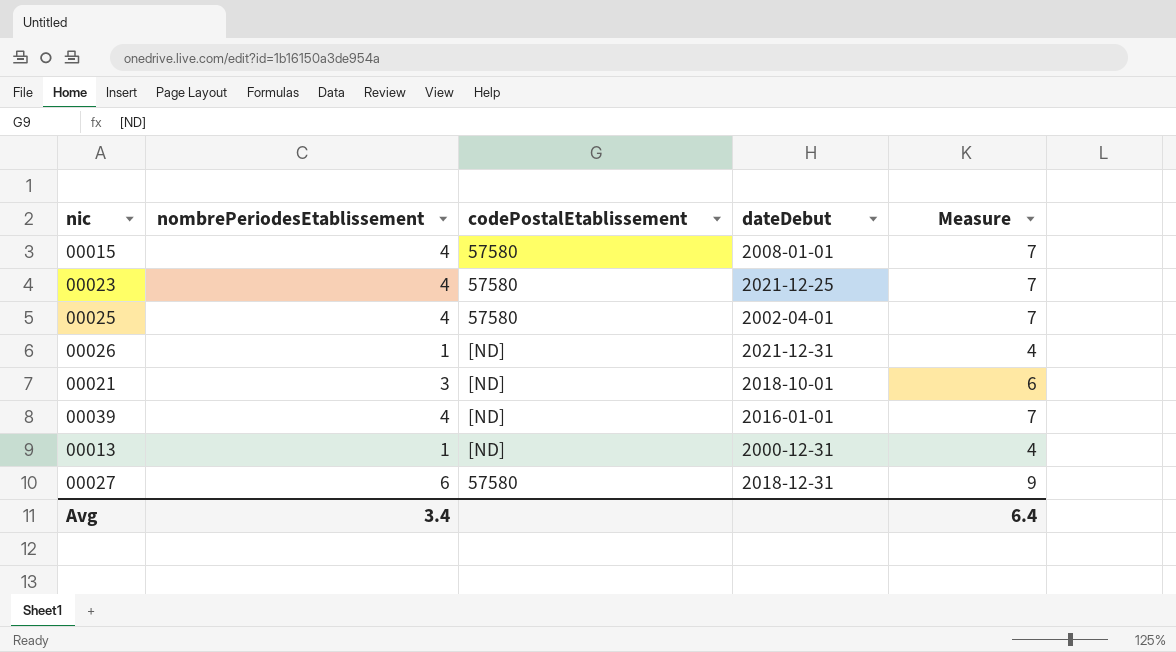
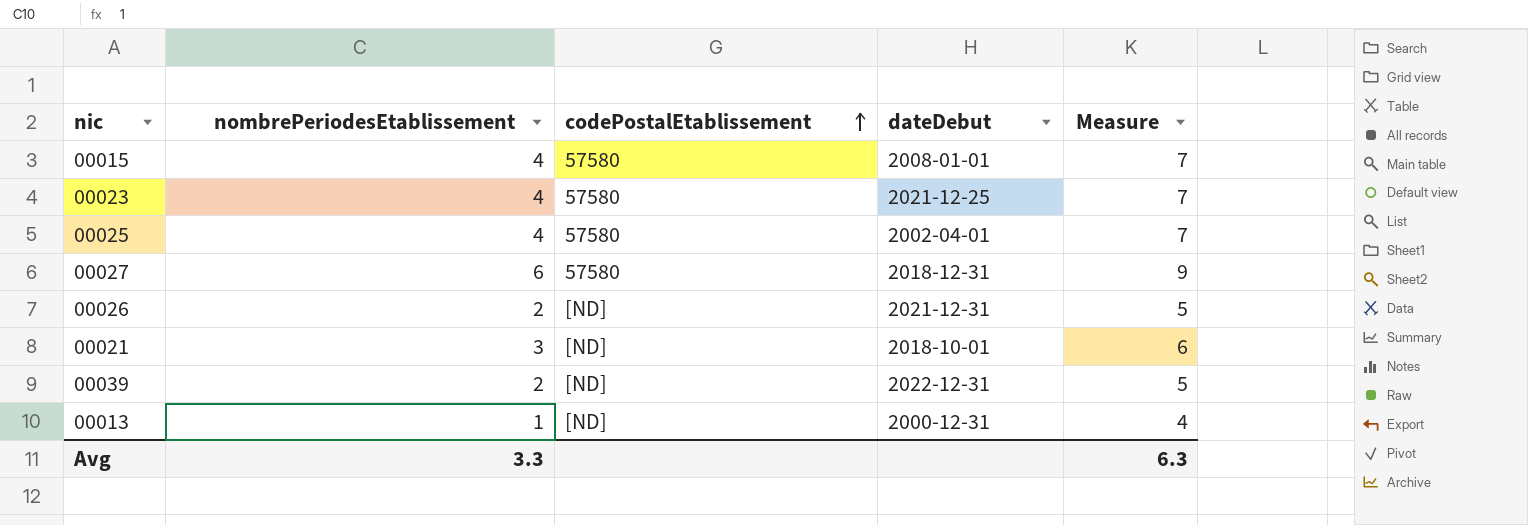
row order: none -> codePostalEtablissement ascending
00026 | nombrePeriodesEtablissement: 1 -> 2
00026 | Measure: 4 -> 5
00039 | nombrePeriodesEtablissement: 4 -> 2
00039 | dateDebut: 2016-01-01 -> 2022-12-31
00039 | Measure: 7 -> 5
Avg | nombrePeriodesEtablissement: 3.4 -> 3.3
Avg | Measure: 6.4 -> 6.3

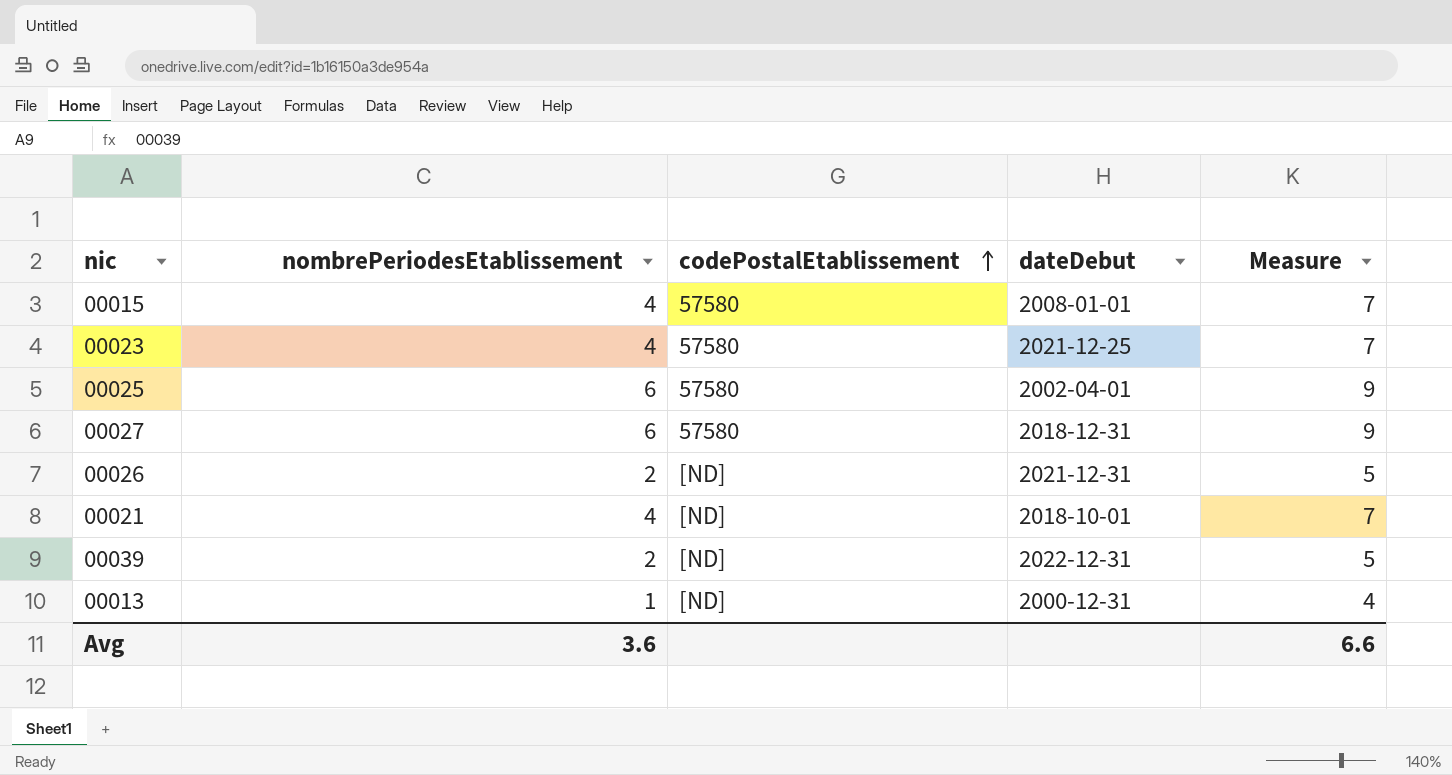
00025 | nombrePeriodesEtablissement: 4 -> 6
00025 | Measure: 7 -> 9
00021 | nombrePeriodesEtablissement: 3 -> 4
00021 | Measure: 6 -> 7
Avg | nombrePeriodesEtablissement: 3.3 -> 3.6
Avg | Measure: 6.3 -> 6.6

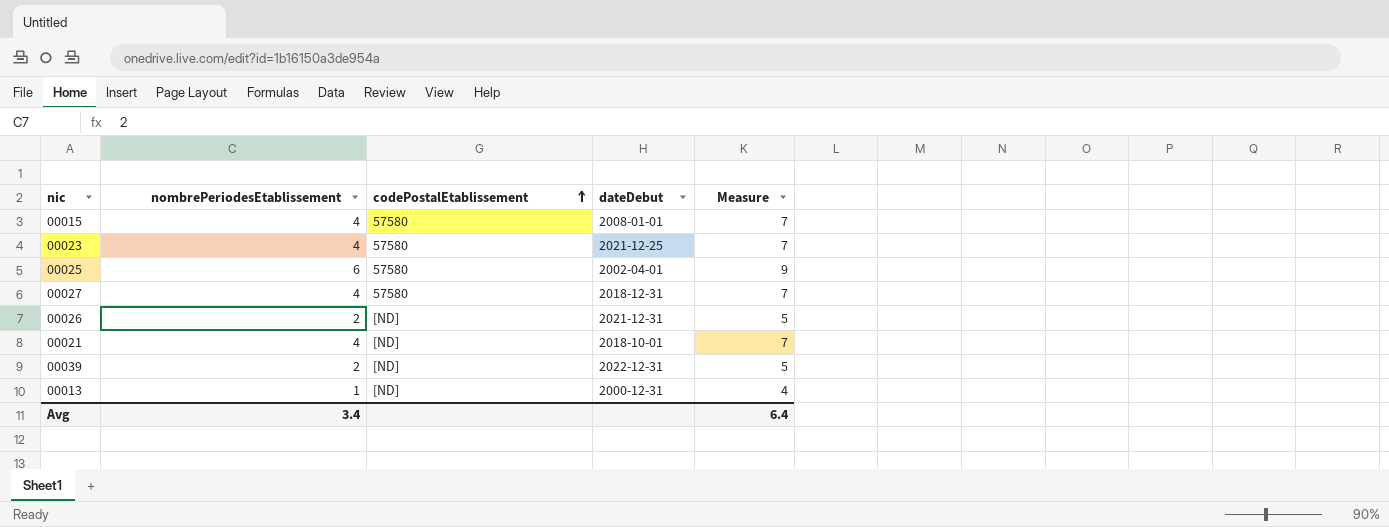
00027 | nombrePeriodesEtablissement: 6 -> 4
00027 | Measure: 9 -> 7
Avg | nombrePeriodesEtablissement: 3.6 -> 3.4
Avg | Measure: 6.6 -> 6.4

